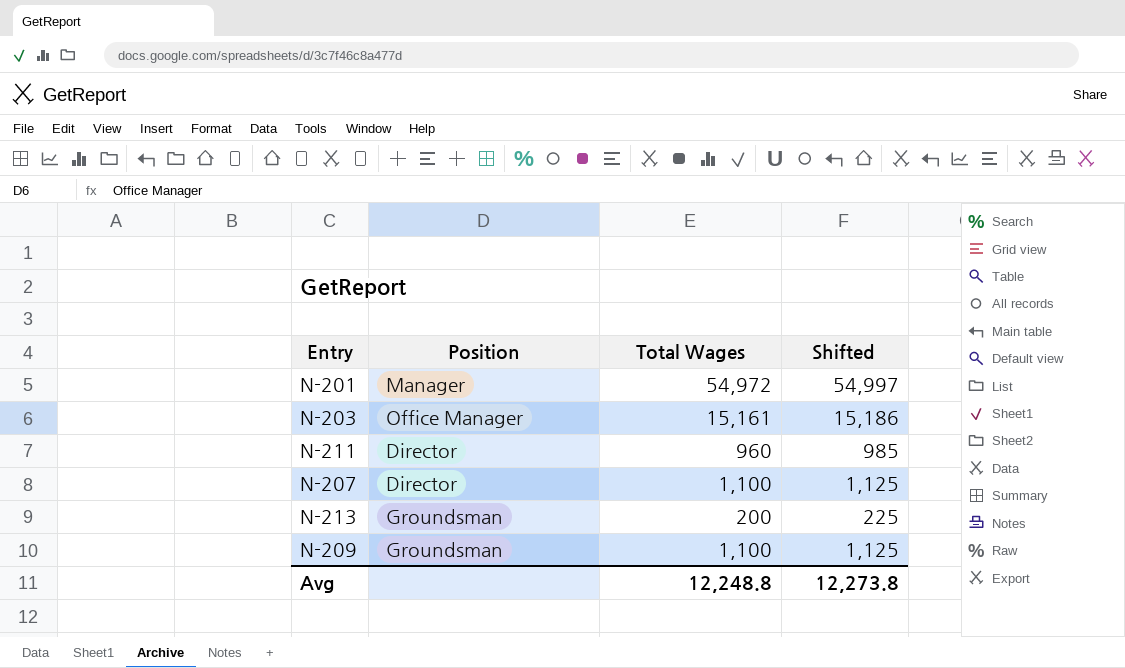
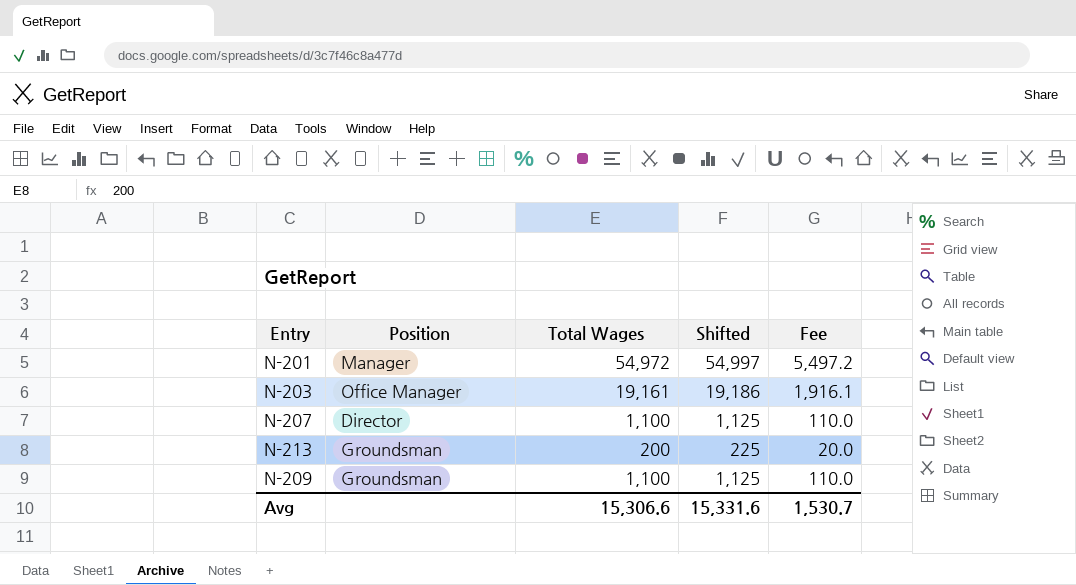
column Fee | formula: none -> [Total Wages] * 0.1
row N-211: Director | 960 | 985 -> none
N-203 | Total Wages: 15,161 -> 19,161
N-203 | Shifted: 15,186 -> 19,186
Avg | Total Wages: 12,248.8 -> 15,306.6
Avg | Shifted: 12,273.8 -> 15,331.6

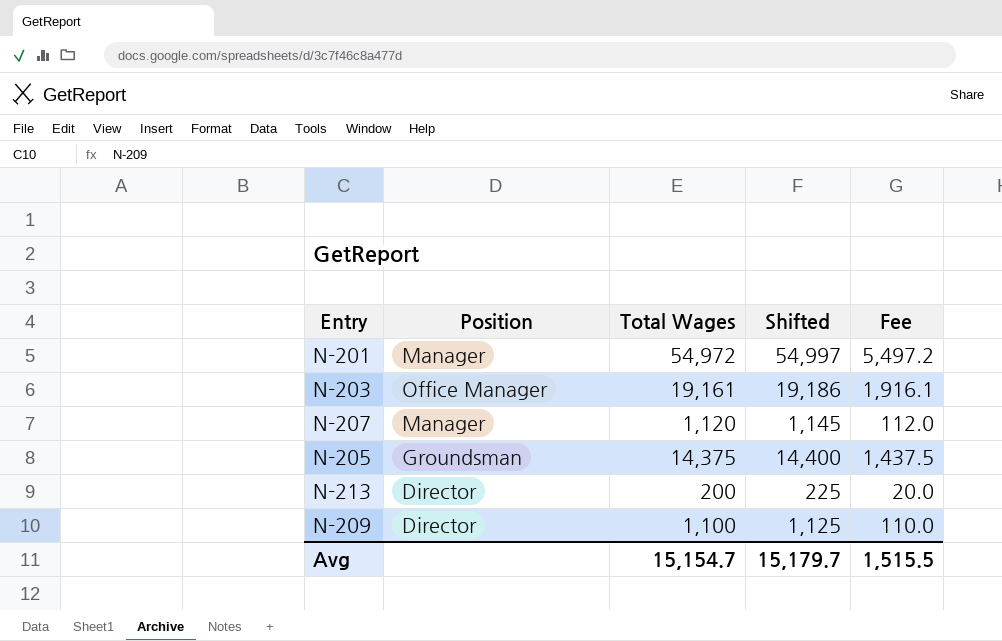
N-207 | Position: Director -> Manager
N-207 | Total Wages: 1,100 -> 1,120
N-207 | Shifted: 1,125 -> 1,145
N-207 | Fee: 110.0 -> 112.0
row N-205: none -> Groundsman | 14,375 | 14,400 | 1,437.5
N-213 | Position: Groundsman -> Director
N-209 | Position: Groundsman -> Director
Avg | Total Wages: 15,306.6 -> 15,154.7
Avg | Shifted: 15,331.6 -> 15,179.7
Avg | Fee: 1,530.7 -> 1,515.5

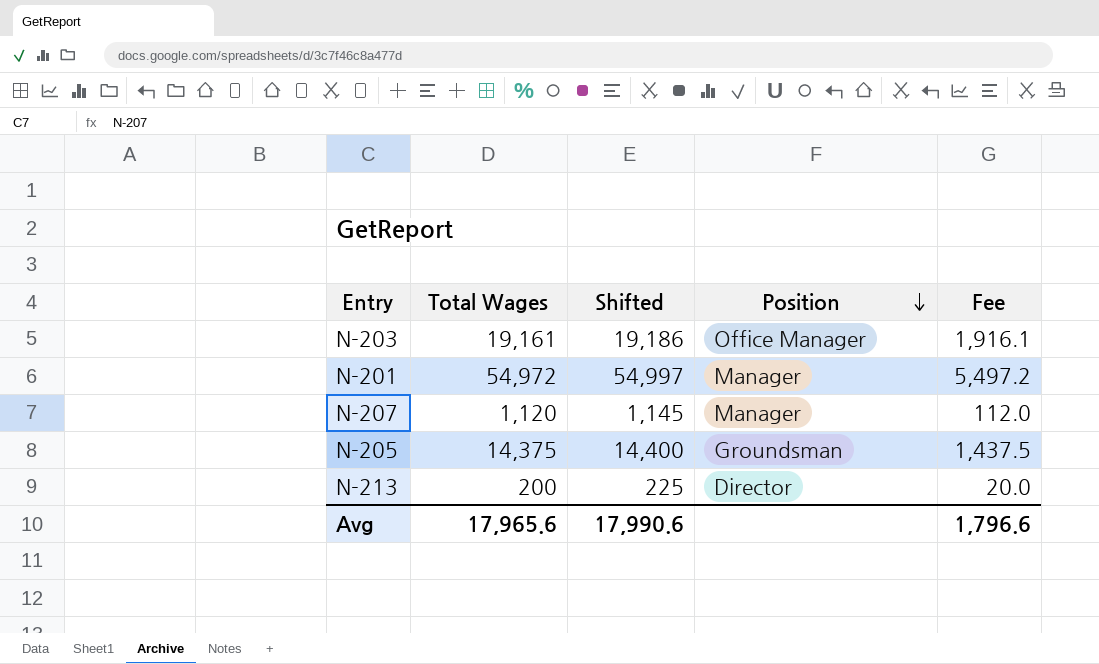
row order: none -> Position descending
column Position | position: 2 -> 4
row N-209: Director | 1,100 | 1,125 | 110.0 -> none
Avg | Total Wages: 15,154.7 -> 17,965.6
Avg | Shifted: 15,179.7 -> 17,990.6
Avg | Fee: 1,515.5 -> 1,796.6

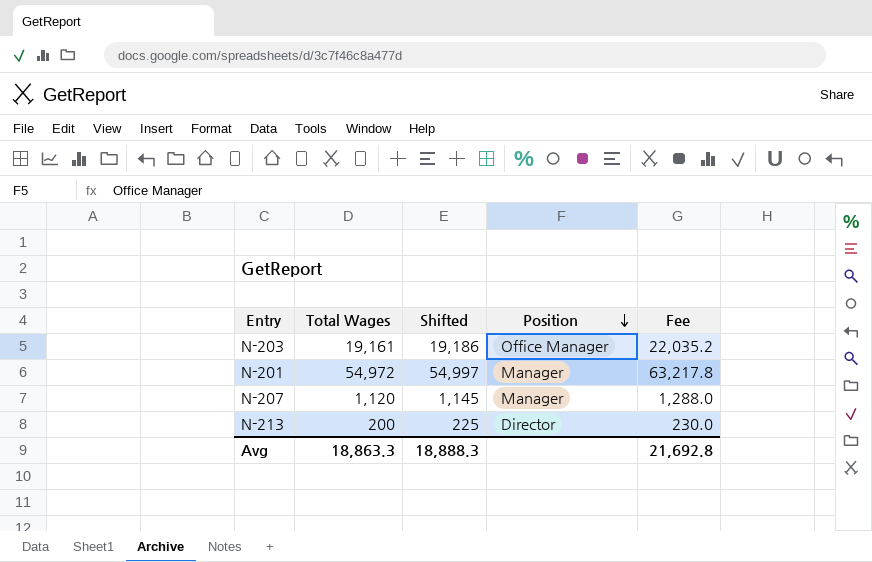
column Fee | formula: [Total Wages] * 0.1 -> [Total Wages] * 1.15
row N-205: 14,375 | 14,400 | Groundsman | 1,437.5 -> none
Avg | Total Wages: 17,965.6 -> 18,863.3
Avg | Shifted: 17,990.6 -> 18,888.3
Avg | Fee: 1,796.6 -> 21,692.8

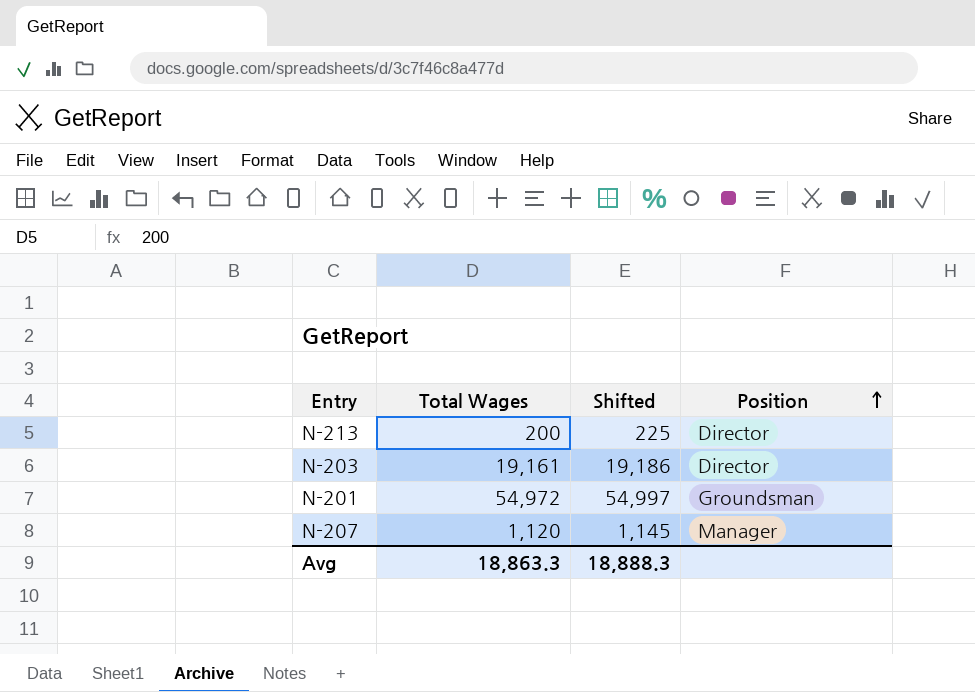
row order: Position descending -> Position ascending
column Fee | formula: [Total Wages] * 1.15 -> none
N-203 | Position: Office Manager -> Director
N-201 | Position: Manager -> Groundsman

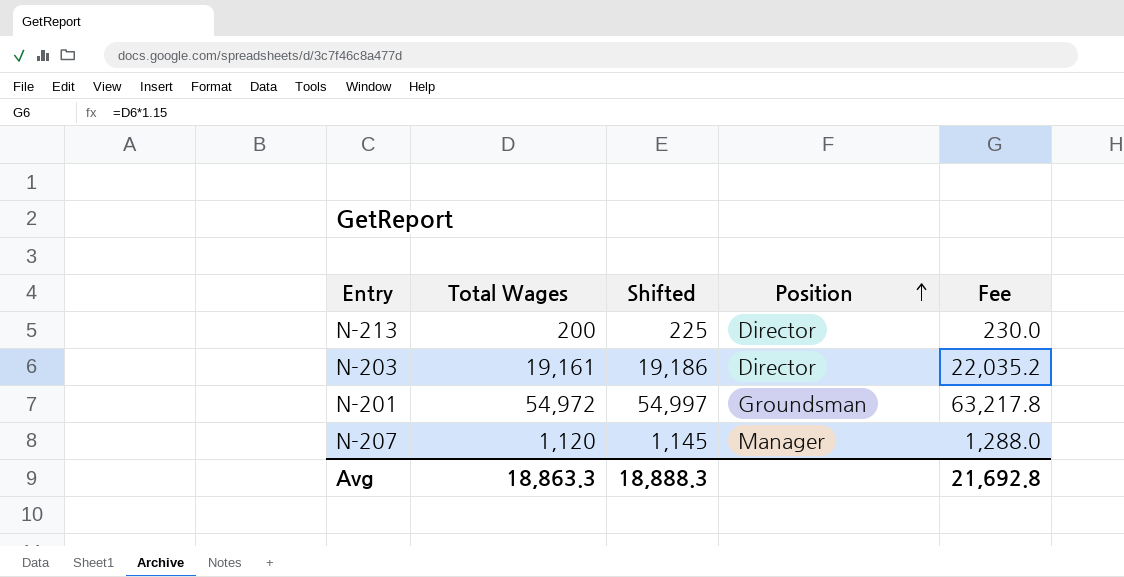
column Fee | formula: none -> [Total Wages] * 1.15

